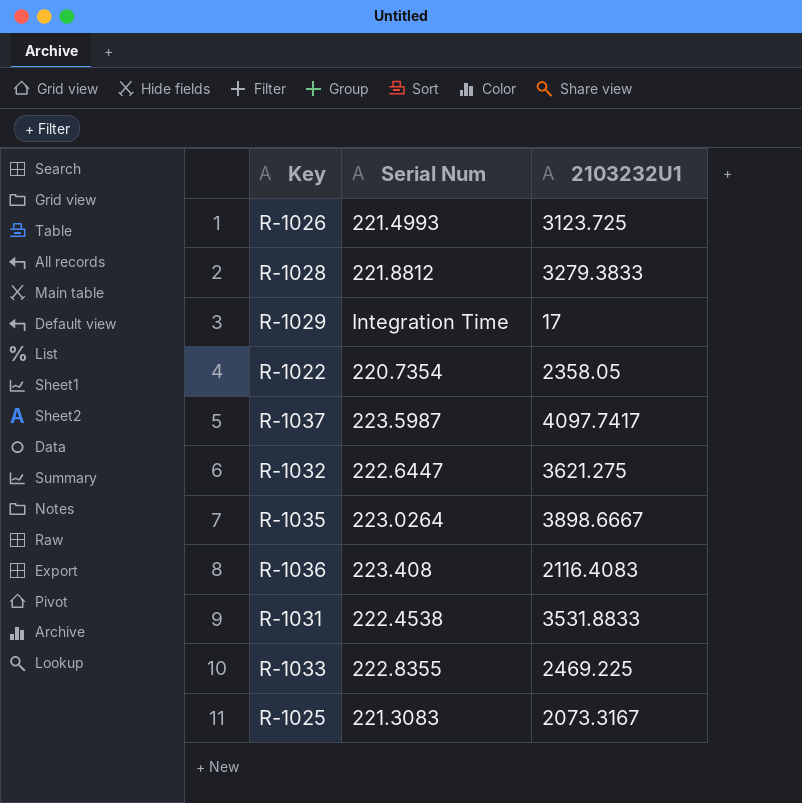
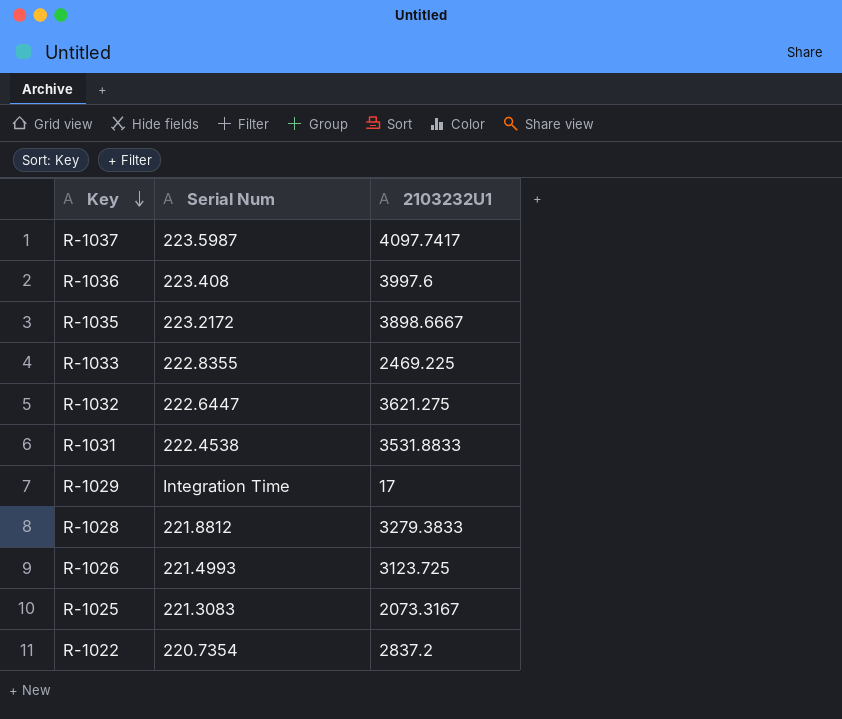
row order: none -> Key descending
R-1036 | 2103232U1: 2116.4083 -> 3997.6
R-1035 | Serial Num: 223.0264 -> 223.2172
R-1022 | 2103232U1: 2358.05 -> 2837.2

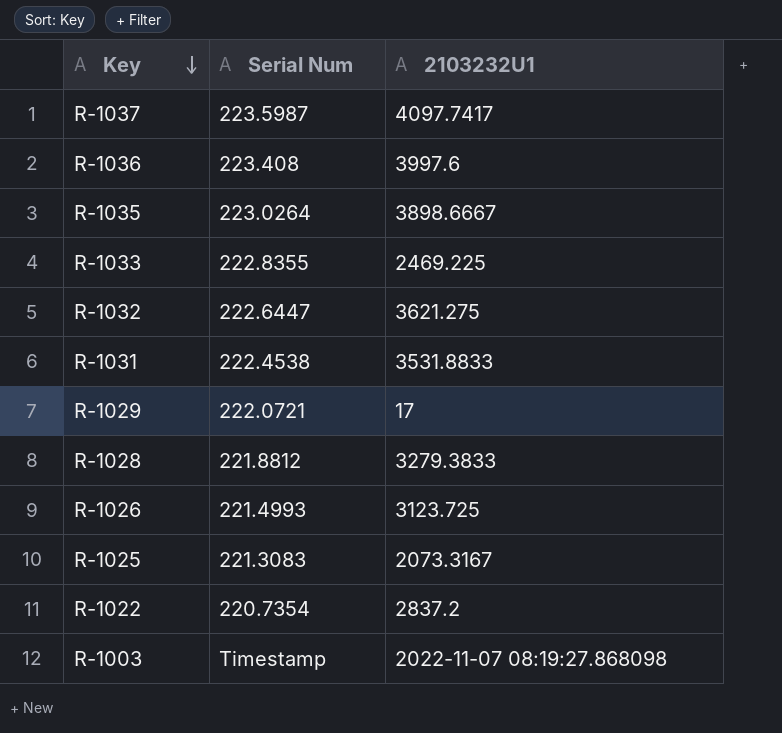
R-1035 | Serial Num: 223.2172 -> 223.0264
R-1029 | Serial Num: Integration Time -> 222.0721
row R-1003: none -> Timestamp | 2022-11-07 08:19:27.868098

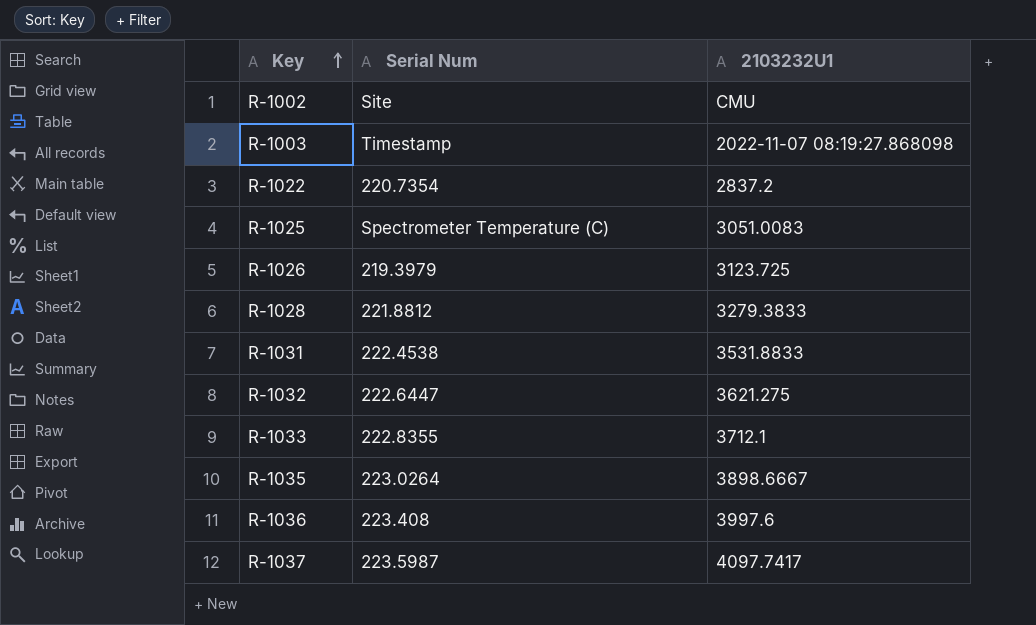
row order: Key descending -> Key ascending
row R-1029: 222.0721 | 17 -> none
row R-1002: none -> Site | CMU
R-1025 | Serial Num: 221.3083 -> Spectrometer Temperature (C)
R-1025 | 2103232U1: 2073.3167 -> 3051.0083
R-1026 | Serial Num: 221.4993 -> 219.3979
R-1033 | 2103232U1: 2469.225 -> 3712.1

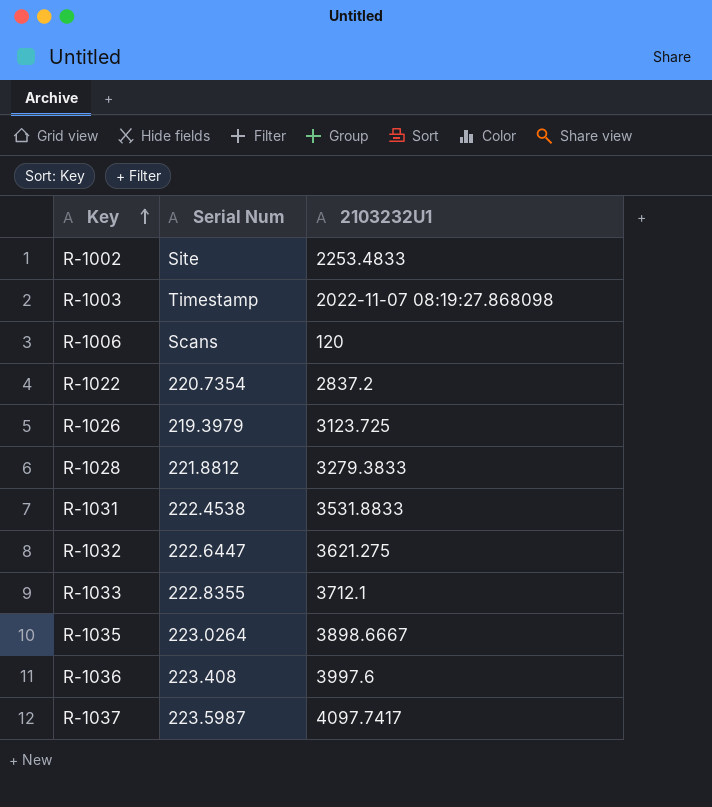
row R-1025: Spectrometer Temperature (C) | 3051.0083 -> none
R-1002 | 2103232U1: CMU -> 2253.4833
row R-1006: none -> Scans | 120

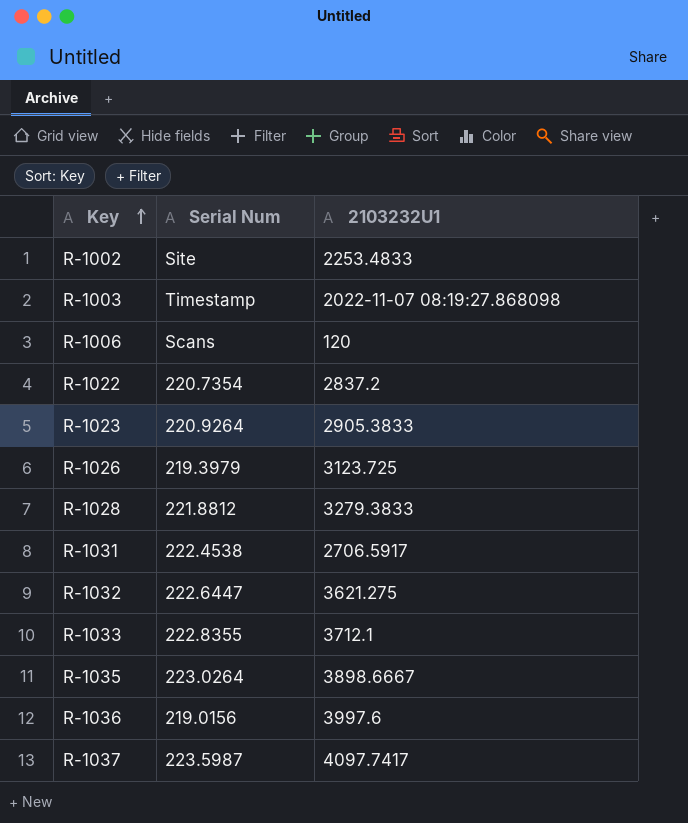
row R-1023: none -> 220.9264 | 2905.3833
R-1031 | 2103232U1: 3531.8833 -> 2706.5917
R-1036 | Serial Num: 223.408 -> 219.0156

